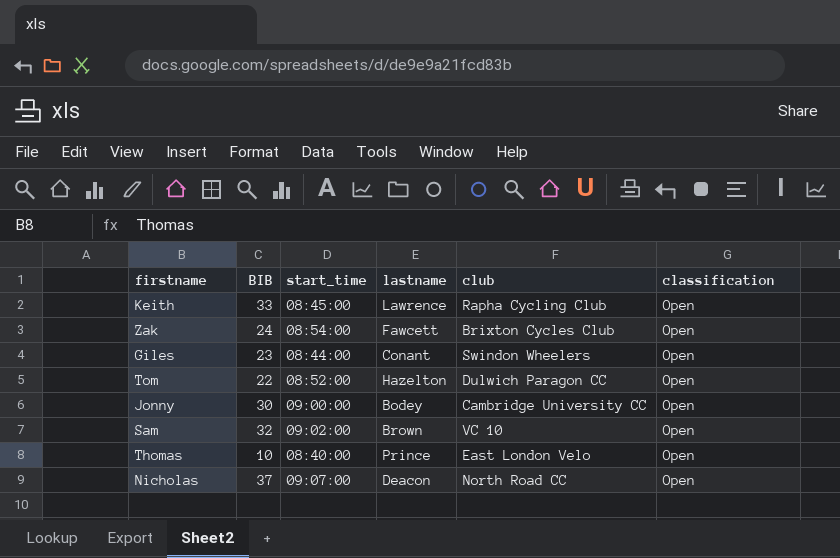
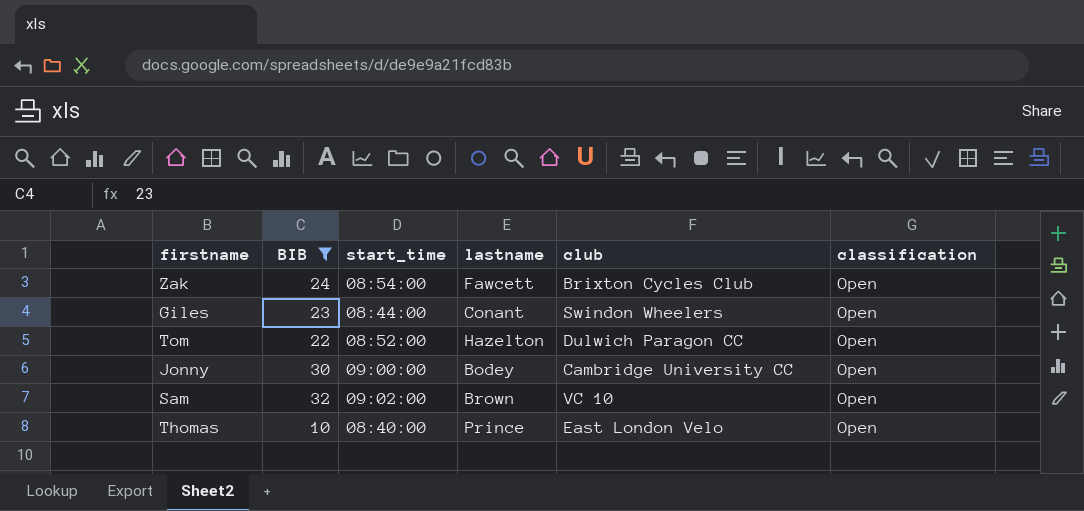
filter: none -> BIB <= 32

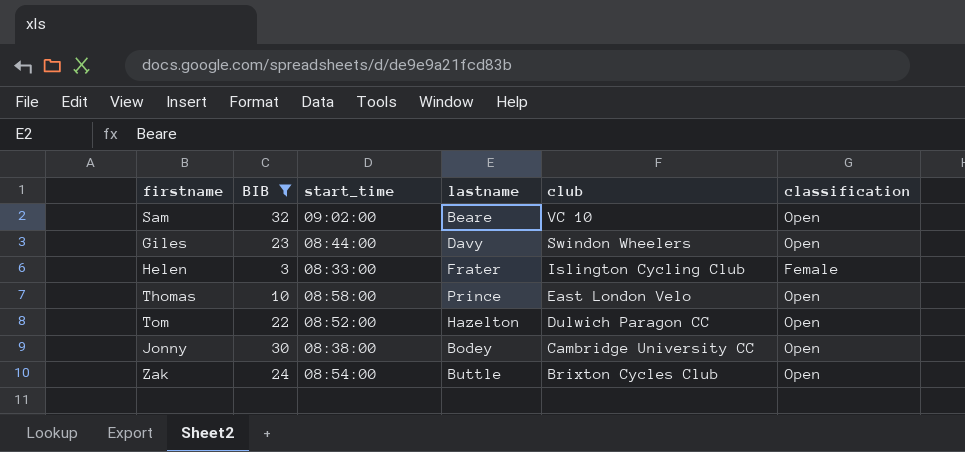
row order: none -> club descending
Sam | lastname: Brown -> Beare
Giles | lastname: Conant -> Davy
row Helen: none -> 3 | 08:33:00 | Frater | Islington Cycling Club | Female
Thomas | start_time: 08:40:00 -> 08:58:00
Jonny | start_time: 09:00:00 -> 08:38:00
Zak | lastname: Fawcett -> Buttle

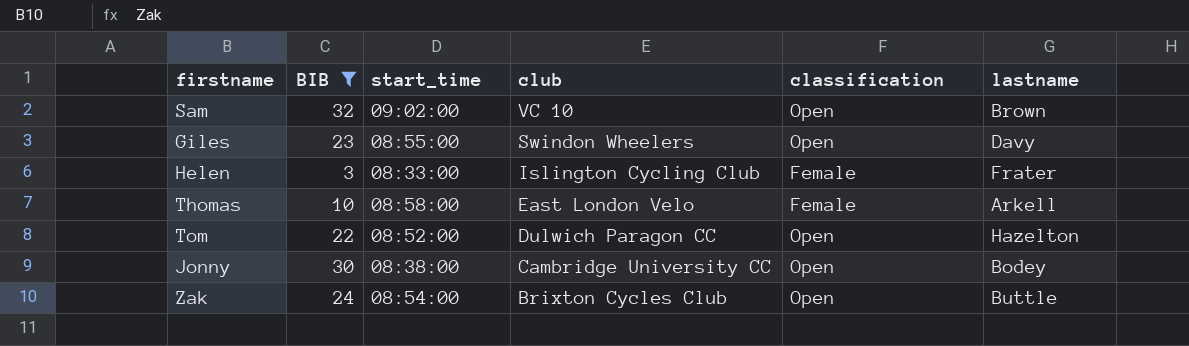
column lastname | position: 4 -> 6
Sam | lastname: Beare -> Brown
Giles | start_time: 08:44:00 -> 08:55:00
Thomas | classification: Open -> Female
Thomas | lastname: Prince -> Arkell

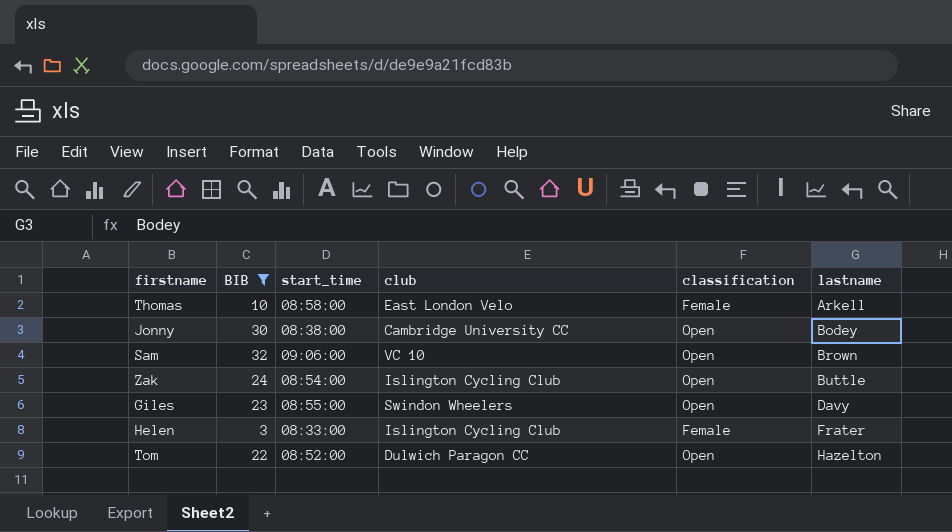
row order: club descending -> lastname ascending
Sam | start_time: 09:02:00 -> 09:06:00
Zak | club: Brixton Cycles Club -> Islington Cycling Club

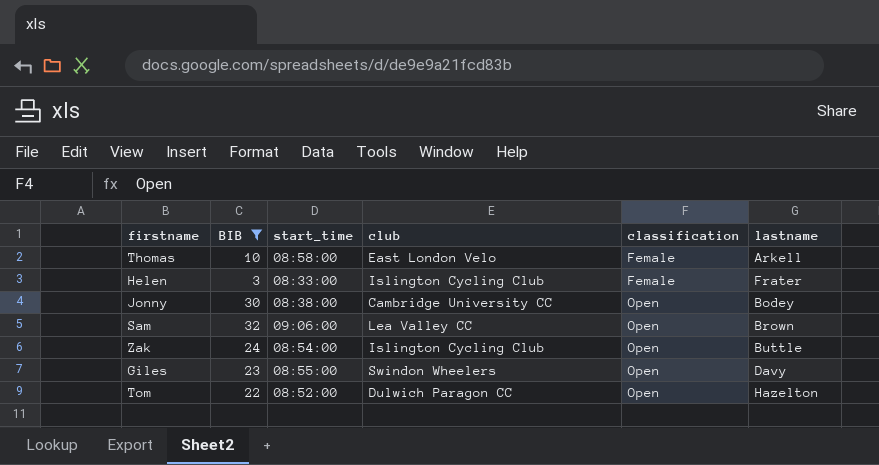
row order: lastname ascending -> classification ascending
Sam | club: VC 10 -> Lea Valley CC

